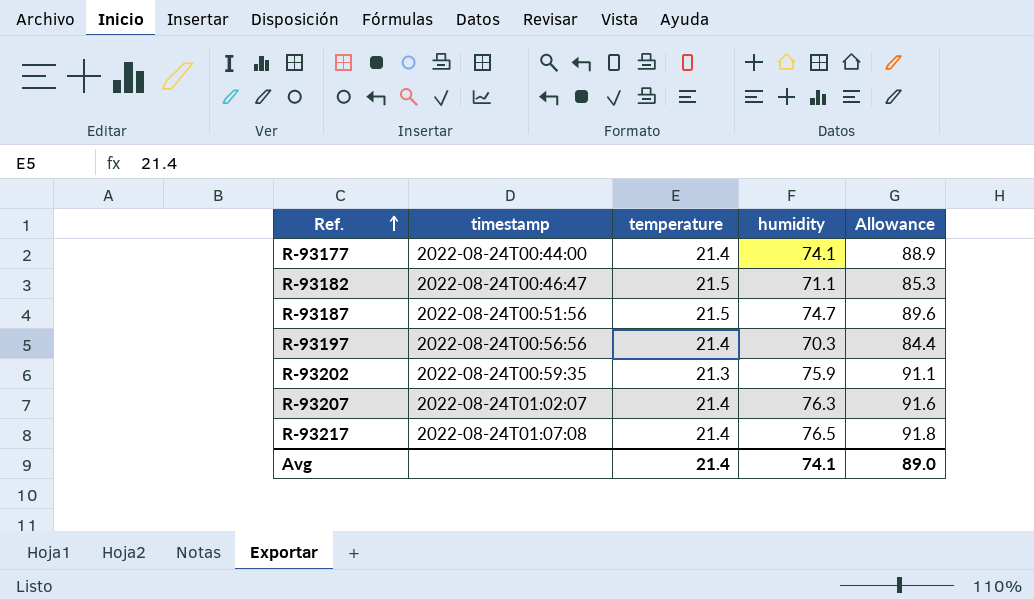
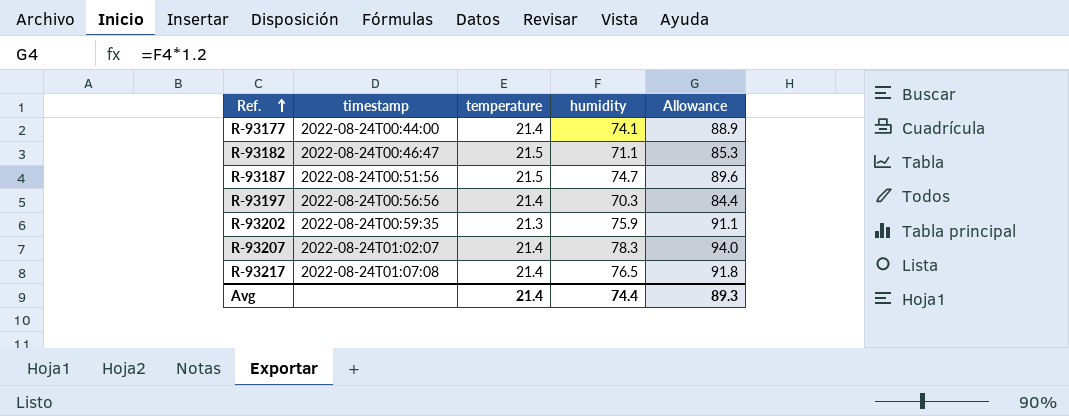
R-93207 | humidity: 76.3 -> 78.3
R-93207 | Allowance: 91.6 -> 94.0
Avg | humidity: 74.1 -> 74.4
Avg | Allowance: 89.0 -> 89.3

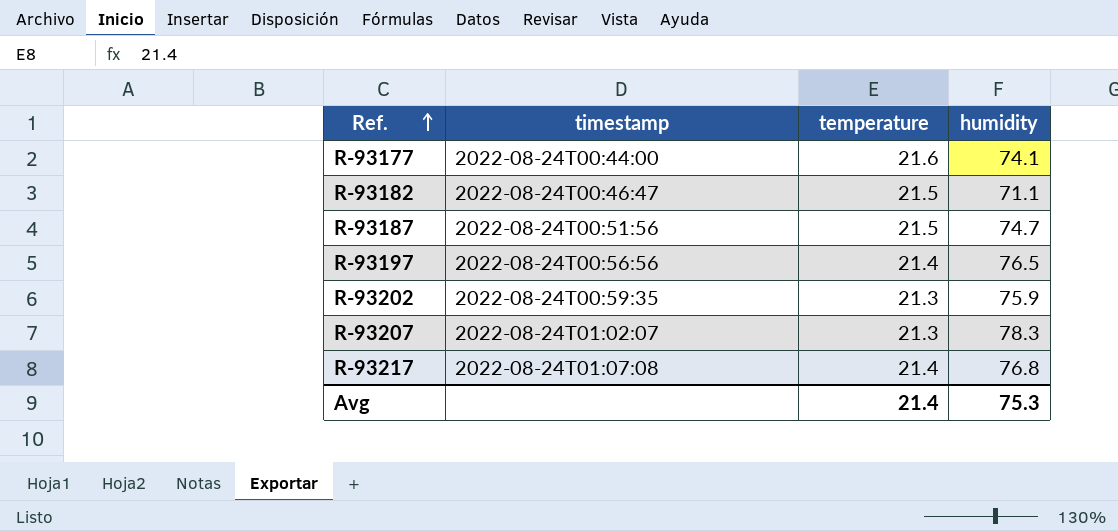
column Allowance | formula: [humidity] * 1.2 -> none
R-93177 | temperature: 21.4 -> 21.6
R-93197 | humidity: 70.3 -> 76.5
R-93207 | temperature: 21.4 -> 21.3
R-93217 | humidity: 76.5 -> 76.8
Avg | humidity: 74.4 -> 75.3

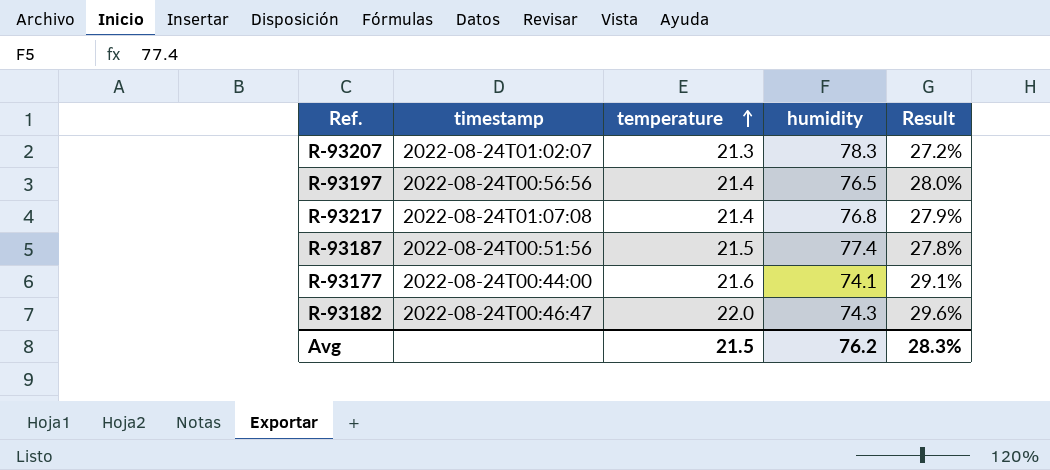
row order: Ref. ascending -> temperature ascending
column Result | formula: none -> [temperature] / [humidity]
row R-93202: 2022-08-24T00:59:35 | 21.3 | 75.9 -> none
R-93187 | humidity: 74.7 -> 77.4
R-93182 | temperature: 21.5 -> 22.0
R-93182 | humidity: 71.1 -> 74.3
Avg | temperature: 21.4 -> 21.5
Avg | humidity: 75.3 -> 76.2

